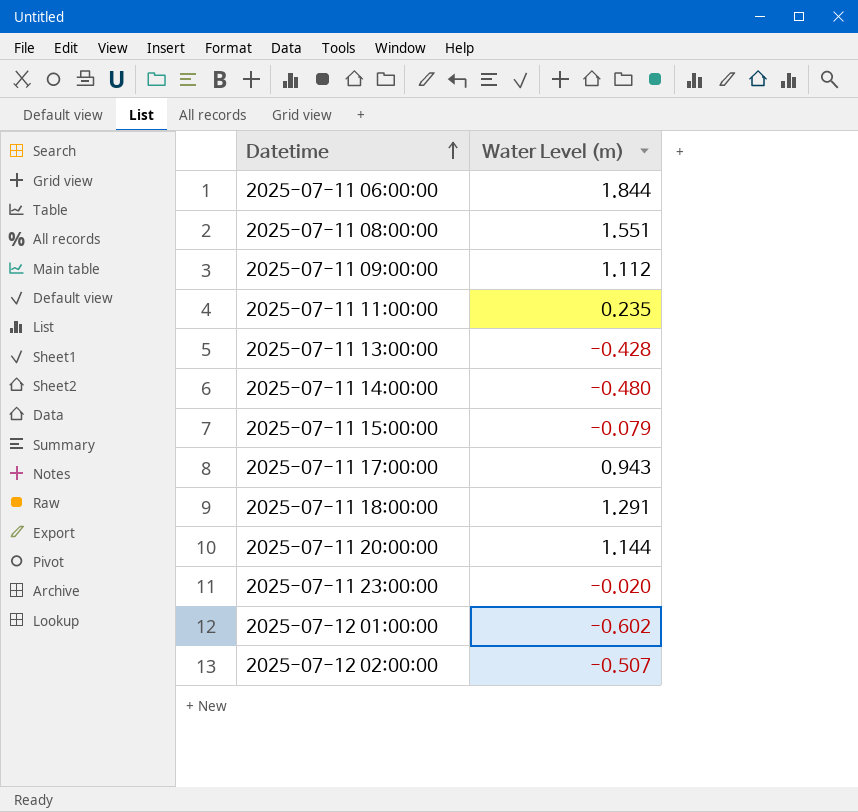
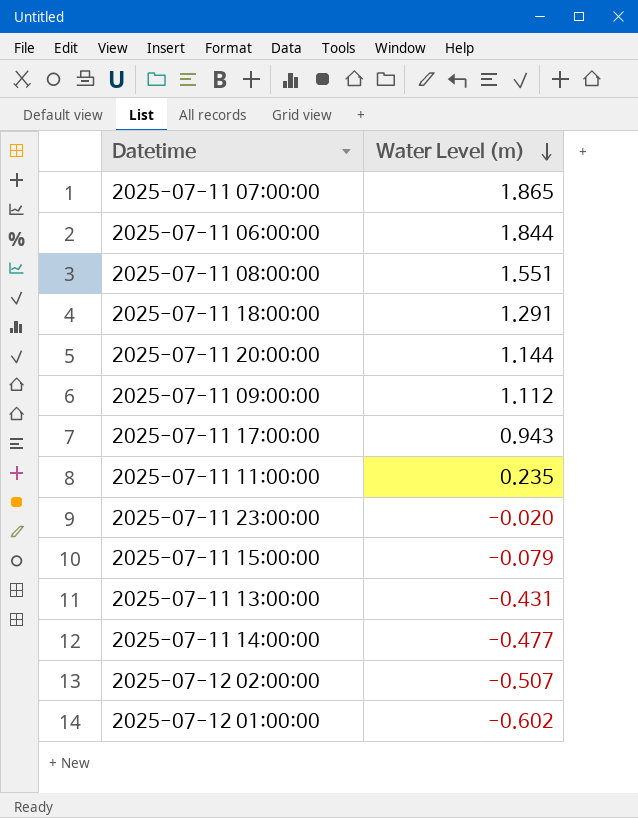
row order: Datetime ascending -> Water Level (m) descending
row 2025-07-11 07:00:00: none -> 1.865
2025-07-11 13:00:00 | Water Level (m): -0.428 -> -0.431
2025-07-11 14:00:00 | Water Level (m): -0.480 -> -0.477

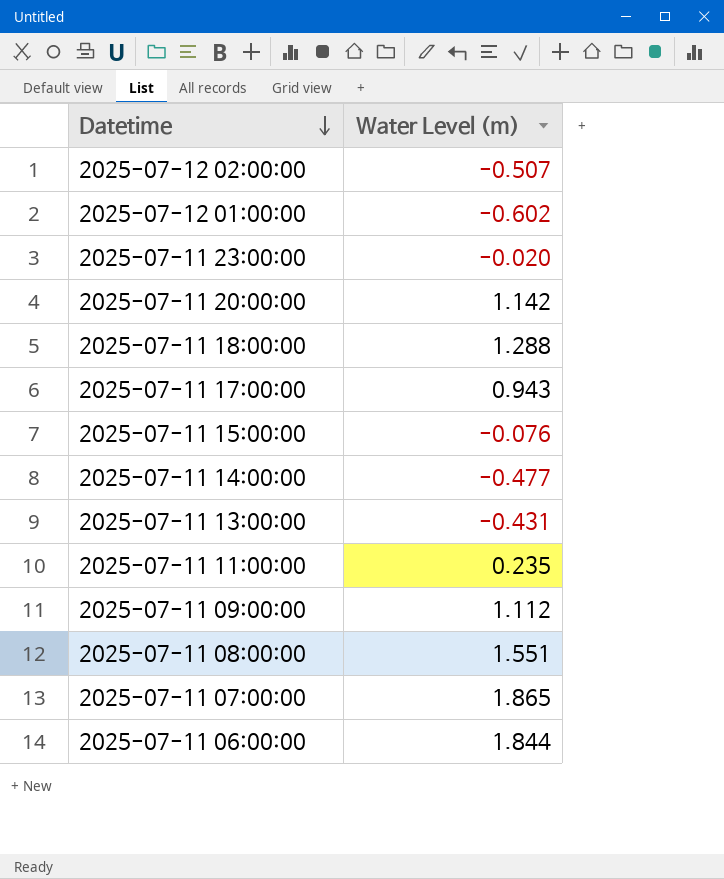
row order: Water Level (m) descending -> Datetime descending
2025-07-11 20:00:00 | Water Level (m): 1.144 -> 1.142
2025-07-11 18:00:00 | Water Level (m): 1.291 -> 1.288
2025-07-11 15:00:00 | Water Level (m): -0.079 -> -0.076

